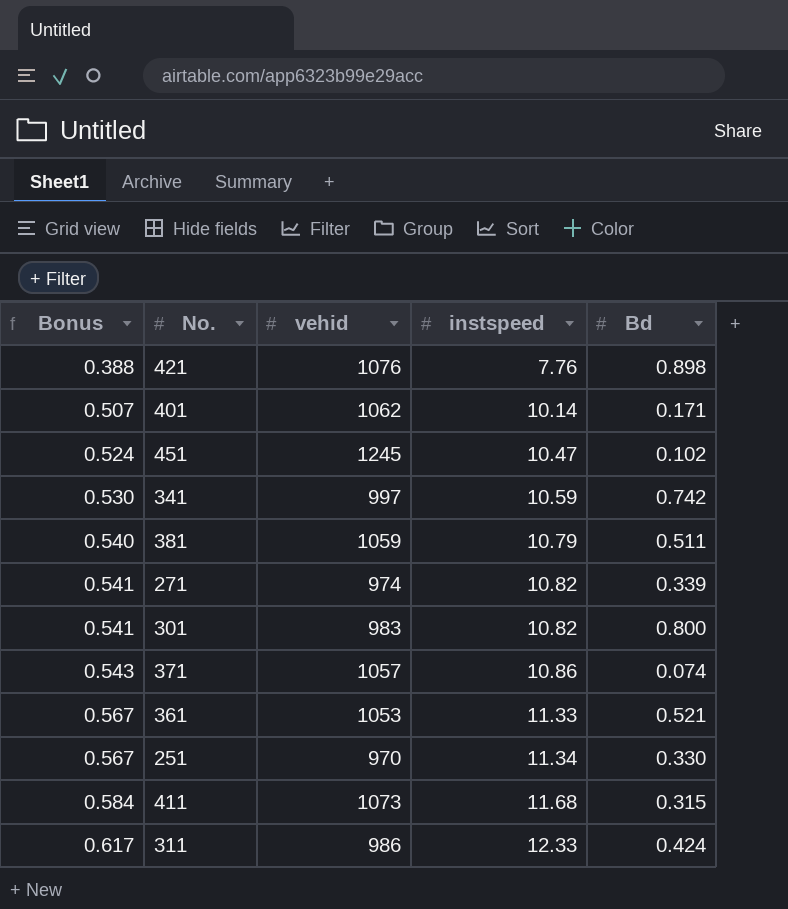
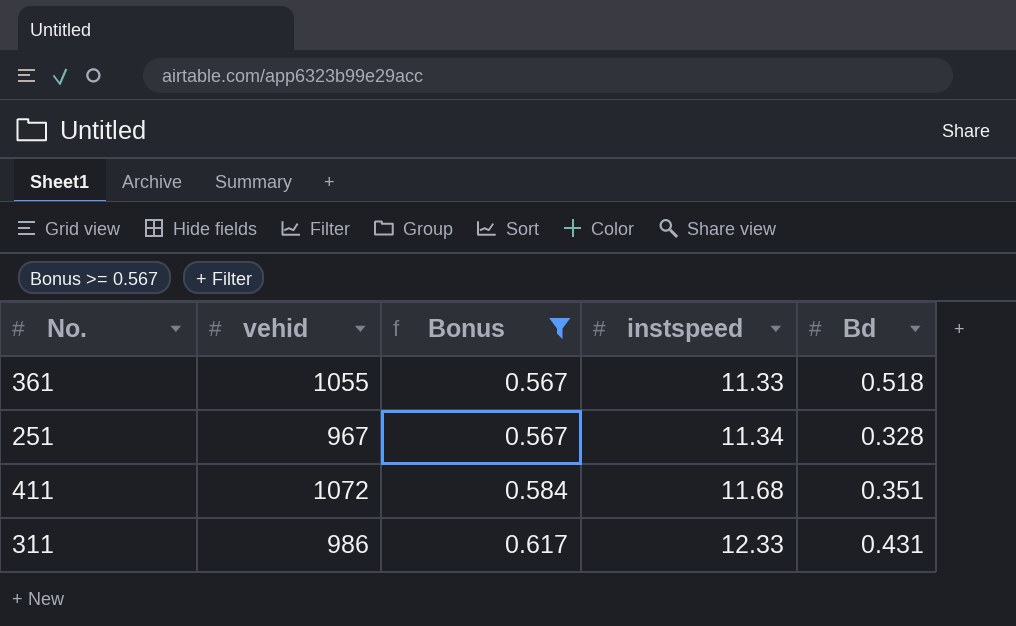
filter: none -> Bonus >= 0.567
column Bonus | position: 1 -> 3
361 | vehid: 1053 -> 1055
361 | Bd: 0.521 -> 0.518
251 | vehid: 970 -> 967
251 | Bd: 0.330 -> 0.328
411 | vehid: 1073 -> 1072
411 | Bd: 0.315 -> 0.351
311 | Bd: 0.424 -> 0.431

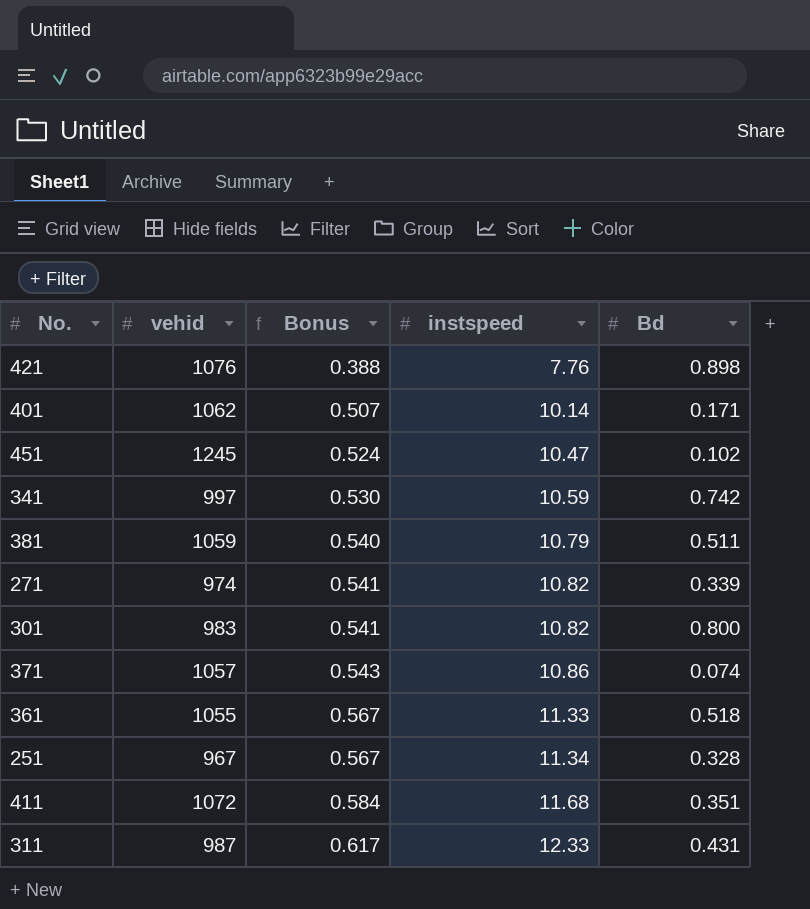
filter: Bonus >= 0.567 -> none
311 | vehid: 986 -> 987

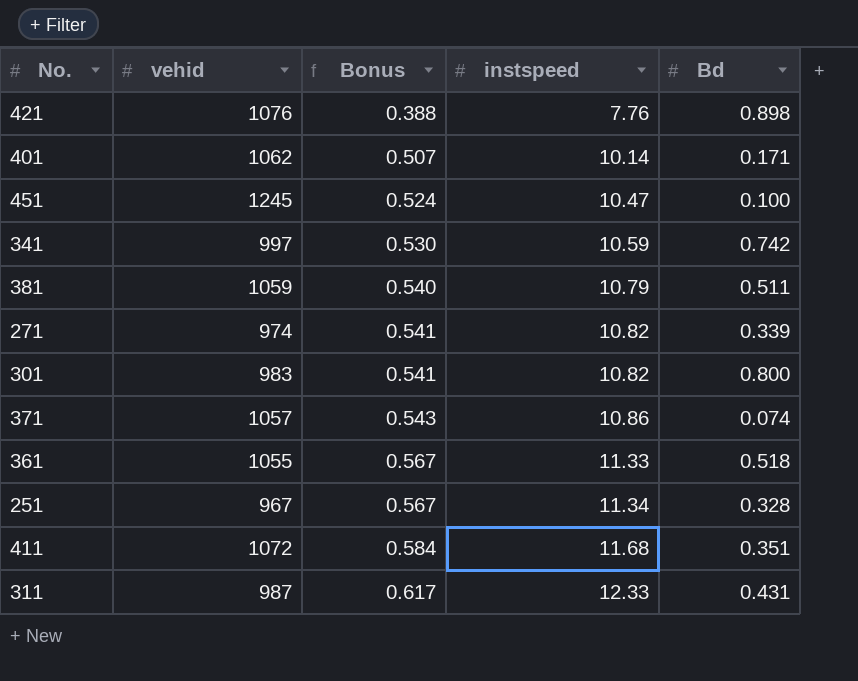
451 | Bd: 0.102 -> 0.100

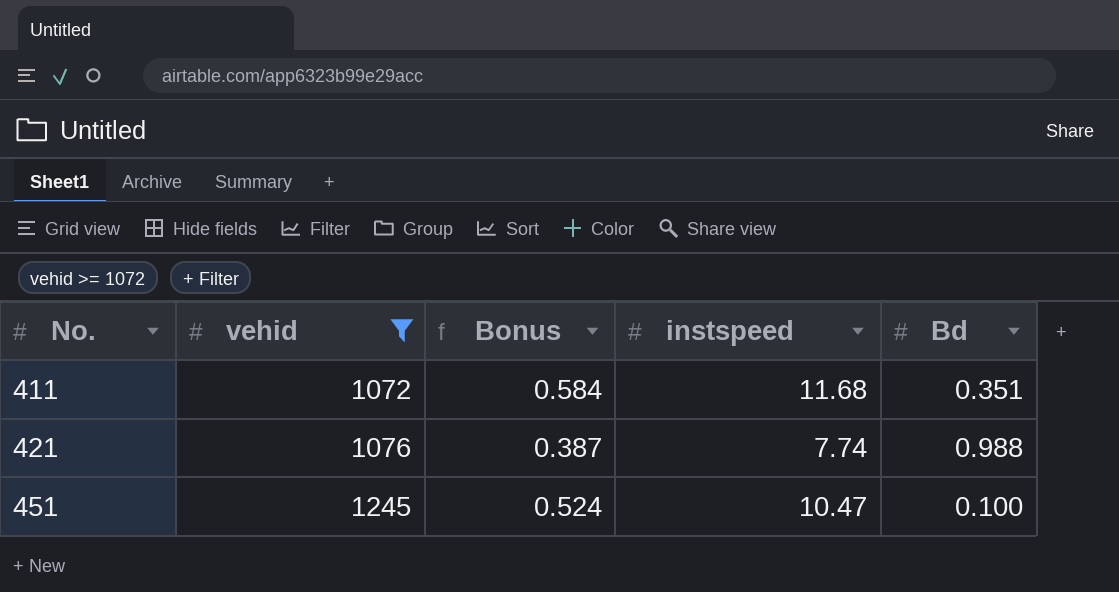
filter: none -> vehid >= 1072
row order: Bonus ascending -> No. ascending
421 | Bonus: 0.388 -> 0.387
421 | instspeed: 7.76 -> 7.74
421 | Bd: 0.898 -> 0.988

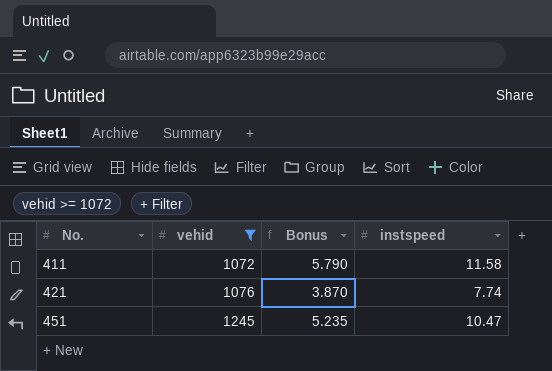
column Bd | position: 5 -> none
column Bonus | formula: [instspeed] * 0.05 -> [instspeed] * 0.5
411 | instspeed: 11.68 -> 11.58

